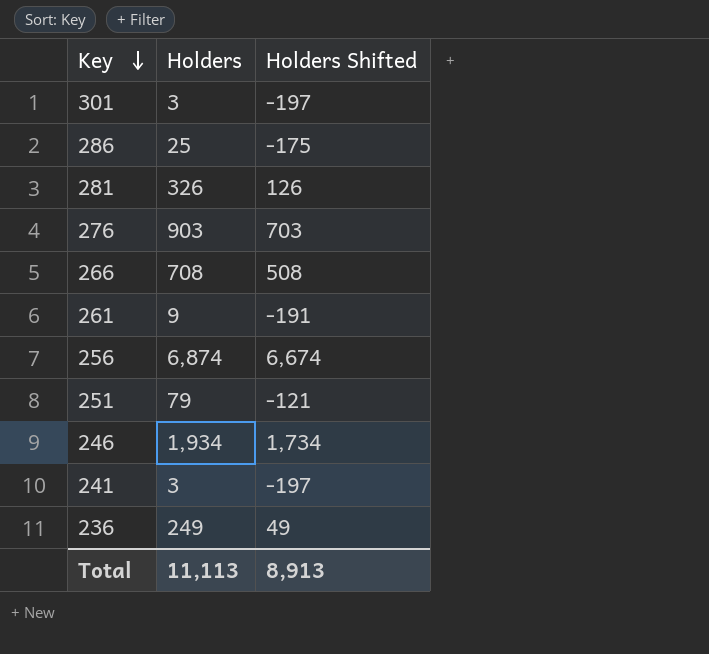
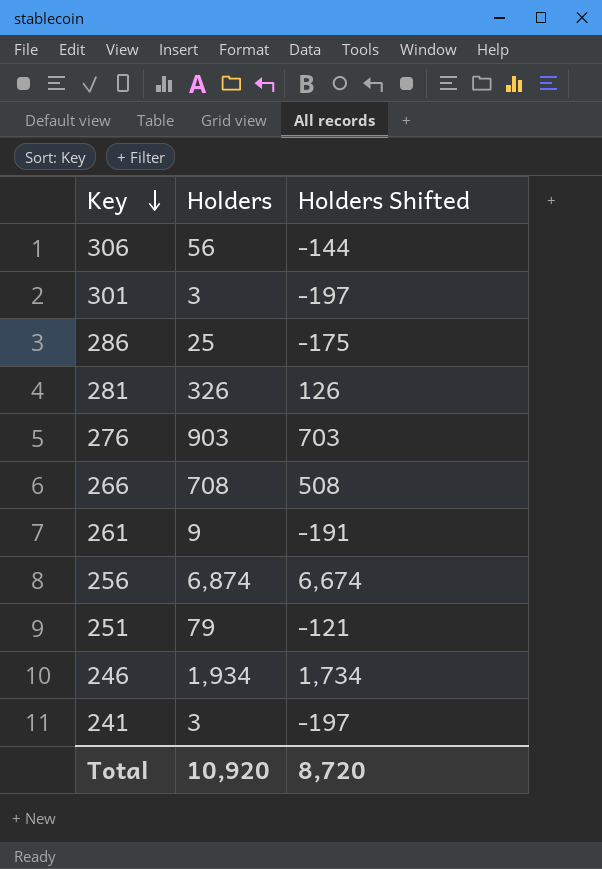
row 236: 249 | 49 -> none
row 306: none -> 56 | -144
Total | Holders: 11,113 -> 10,920
Total | Holders Shifted: 8,913 -> 8,720

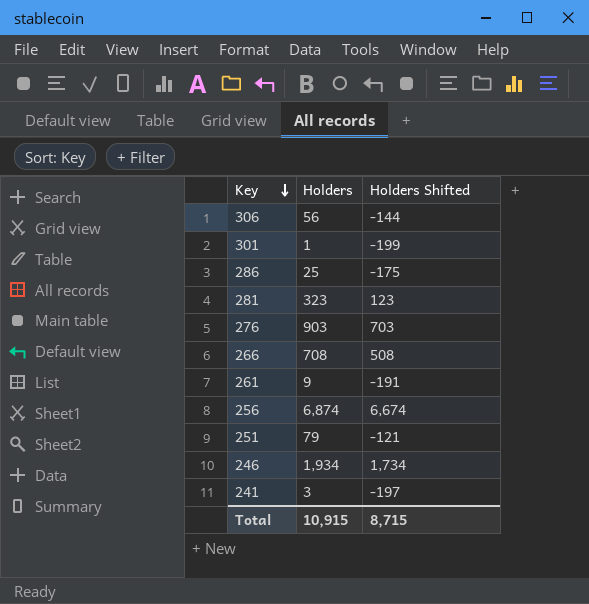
301 | Holders: 3 -> 1
301 | Holders Shifted: -197 -> -199
281 | Holders: 326 -> 323
281 | Holders Shifted: 126 -> 123
Total | Holders: 10,920 -> 10,915
Total | Holders Shifted: 8,720 -> 8,715

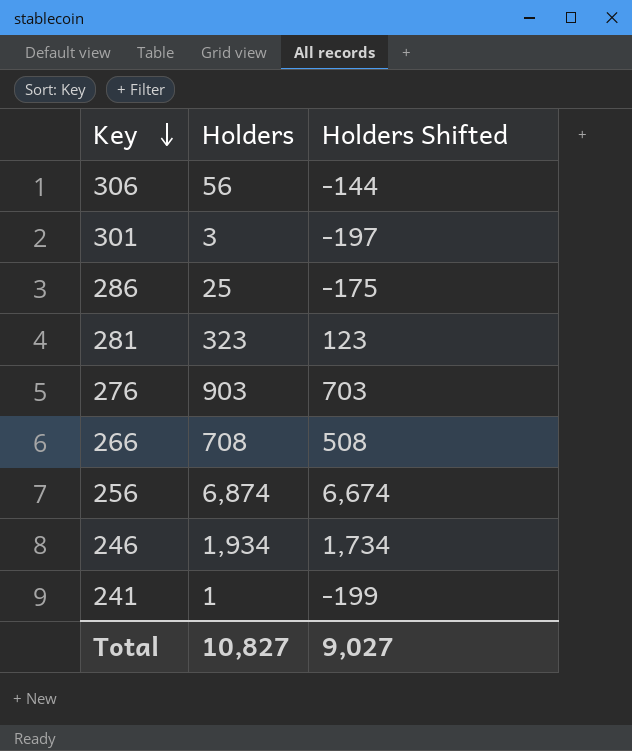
row 261: 9 | -191 -> none
row 251: 79 | -121 -> none
301 | Holders: 1 -> 3
301 | Holders Shifted: -199 -> -197
241 | Holders: 3 -> 1
241 | Holders Shifted: -197 -> -199
Total | Holders: 10,915 -> 10,827
Total | Holders Shifted: 8,715 -> 9,027

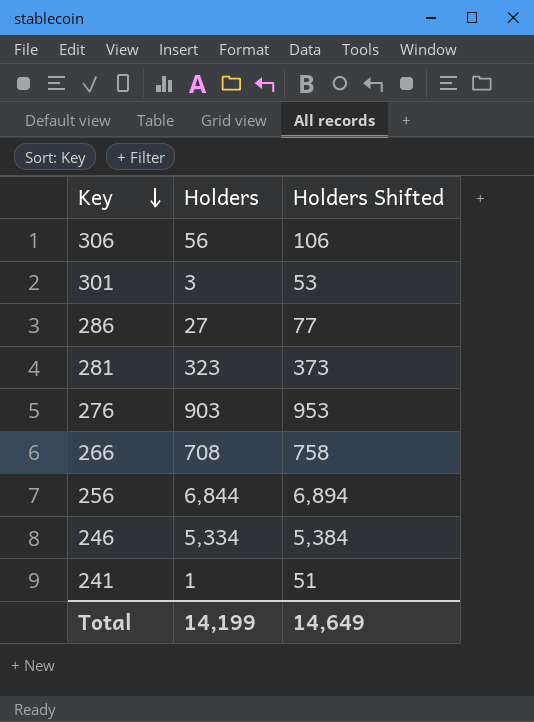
column Holders Shifted | formula: [Holders] - 200 -> [Holders] + 50
286 | Holders: 25 -> 27
256 | Holders: 6,874 -> 6,844
246 | Holders: 1,934 -> 5,334
Total | Holders: 10,827 -> 14,199
Total | Holders Shifted: 9,027 -> 14,649

